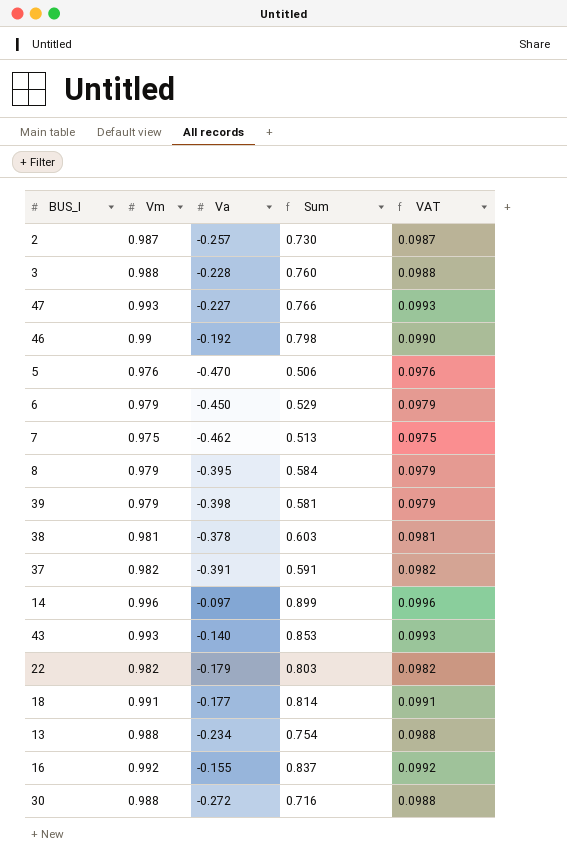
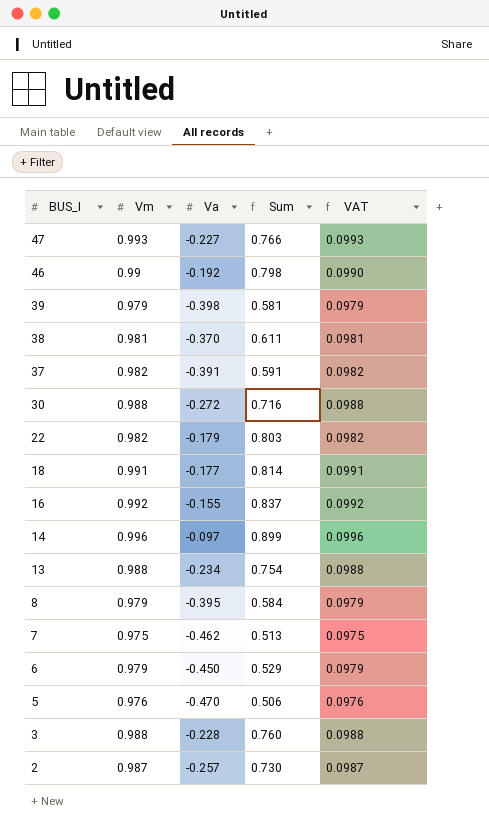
row order: none -> BUS_I descending
row 43: 0.993 | -0.140 | 0.853 | 0.0993 -> none
38 | Va: -0.378 -> -0.370
38 | Sum: 0.603 -> 0.611

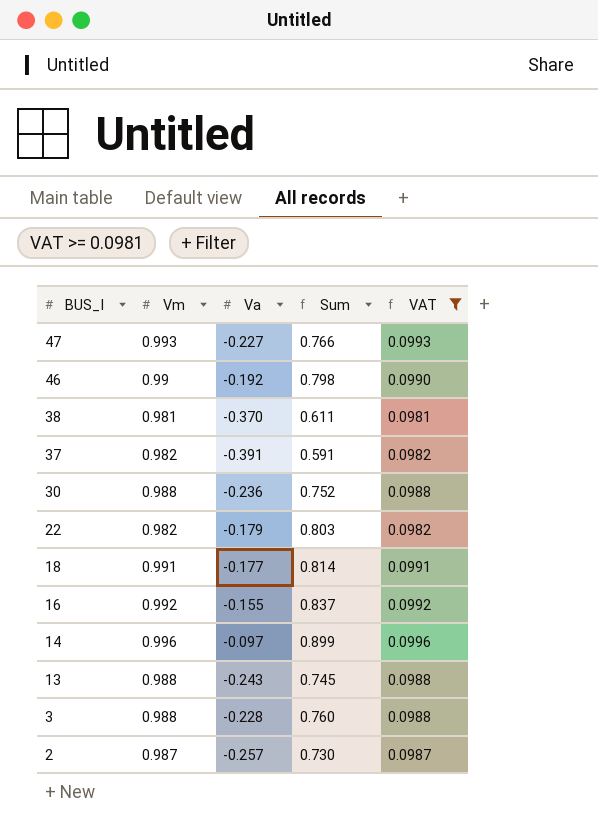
filter: none -> VAT >= 0.0981
30 | Va: -0.272 -> -0.236
30 | Sum: 0.716 -> 0.752
13 | Va: -0.234 -> -0.243
13 | Sum: 0.754 -> 0.745

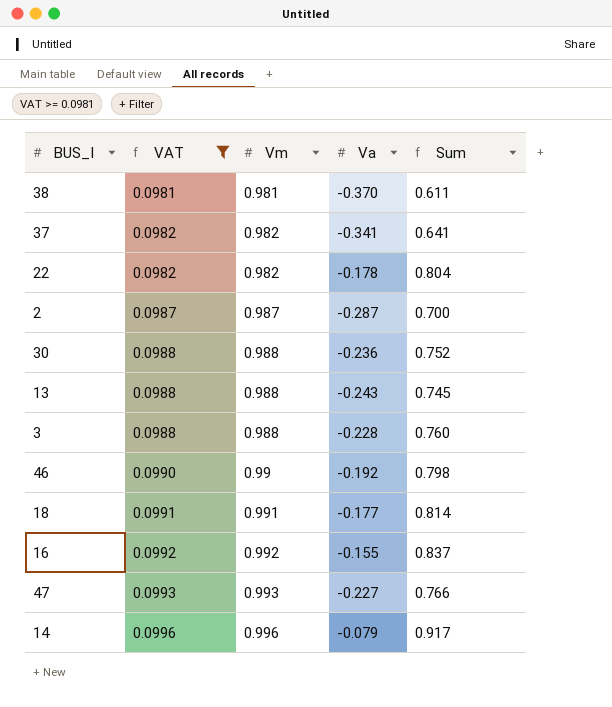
row order: BUS_I descending -> VAT ascending
column VAT | position: 5 -> 2
37 | Va: -0.391 -> -0.341
37 | Sum: 0.591 -> 0.641
22 | Va: -0.179 -> -0.178
22 | Sum: 0.803 -> 0.804
2 | Va: -0.257 -> -0.287
2 | Sum: 0.730 -> 0.700
14 | Va: -0.097 -> -0.079
14 | Sum: 0.899 -> 0.917

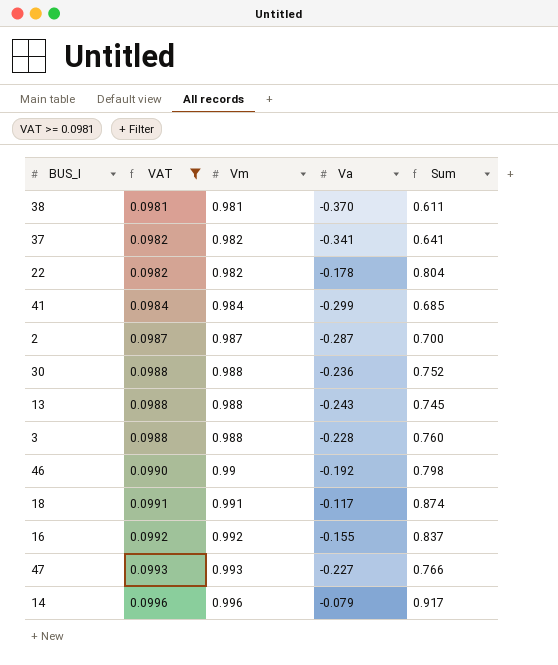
row 41: none -> 0.0984 | 0.984 | -0.299 | 0.685
18 | Va: -0.177 -> -0.117
18 | Sum: 0.814 -> 0.874

